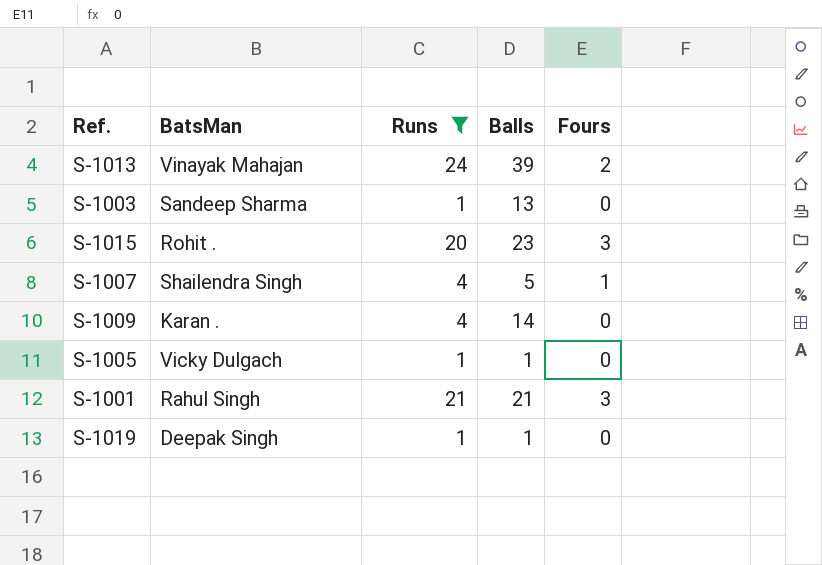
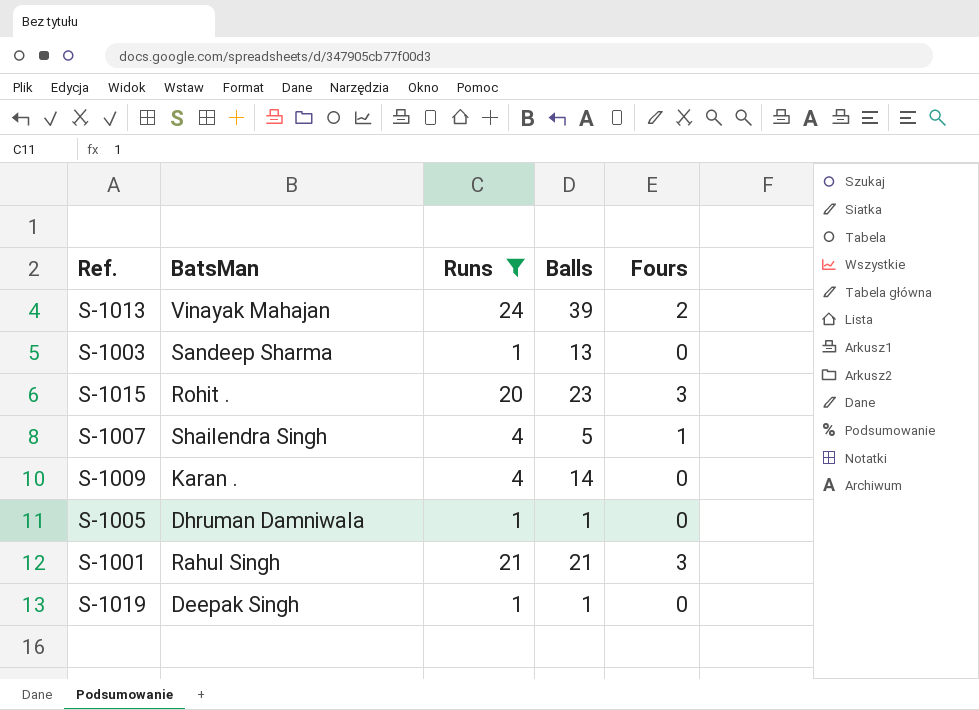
S-1005 | BatsMan: Vicky Dulgach -> Dhruman Damniwala

